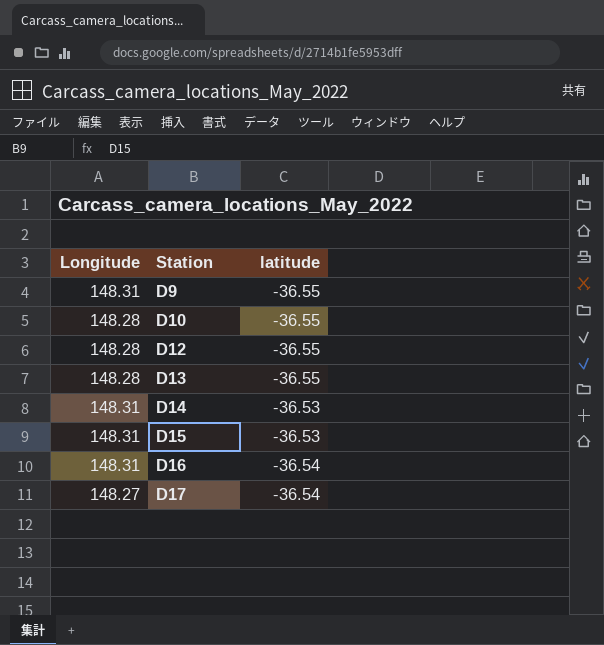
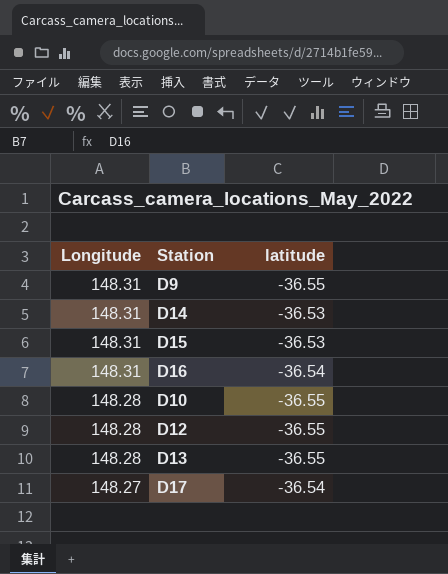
row order: Station ascending -> Longitude descending

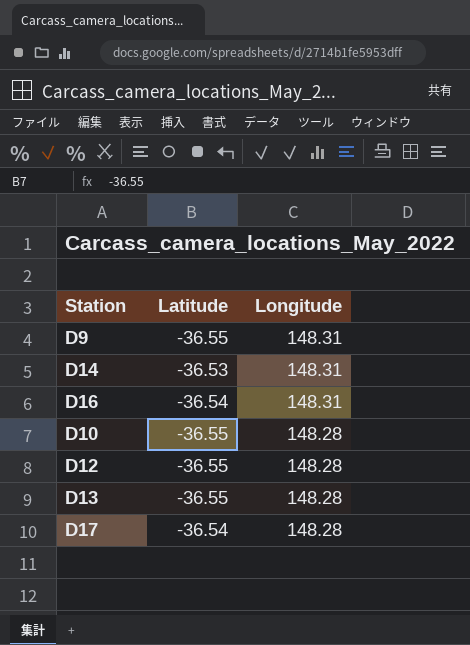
column name: latitude -> Latitude
column Longitude | position: 1 -> 3
row D15: 148.31 | -36.53 -> none
D17 | Longitude: 148.27 -> 148.28

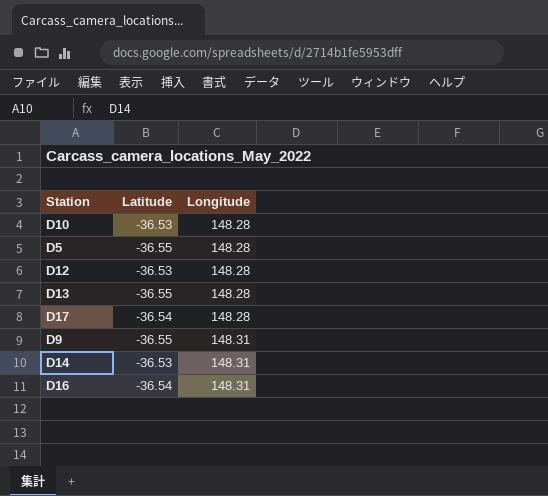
row order: Longitude descending -> Longitude ascending
D10 | Latitude: -36.55 -> -36.53
row D5: none -> -36.55 | 148.28
D12 | Latitude: -36.55 -> -36.53

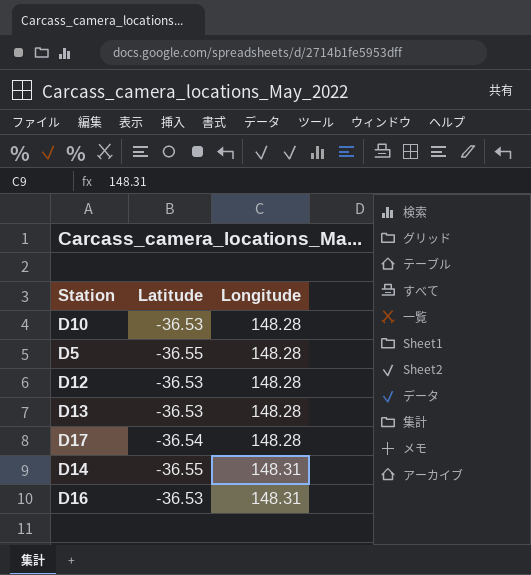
row D9: -36.55 | 148.31 -> none
D13 | Latitude: -36.55 -> -36.53
D14 | Latitude: -36.53 -> -36.55
D16 | Latitude: -36.54 -> -36.53

